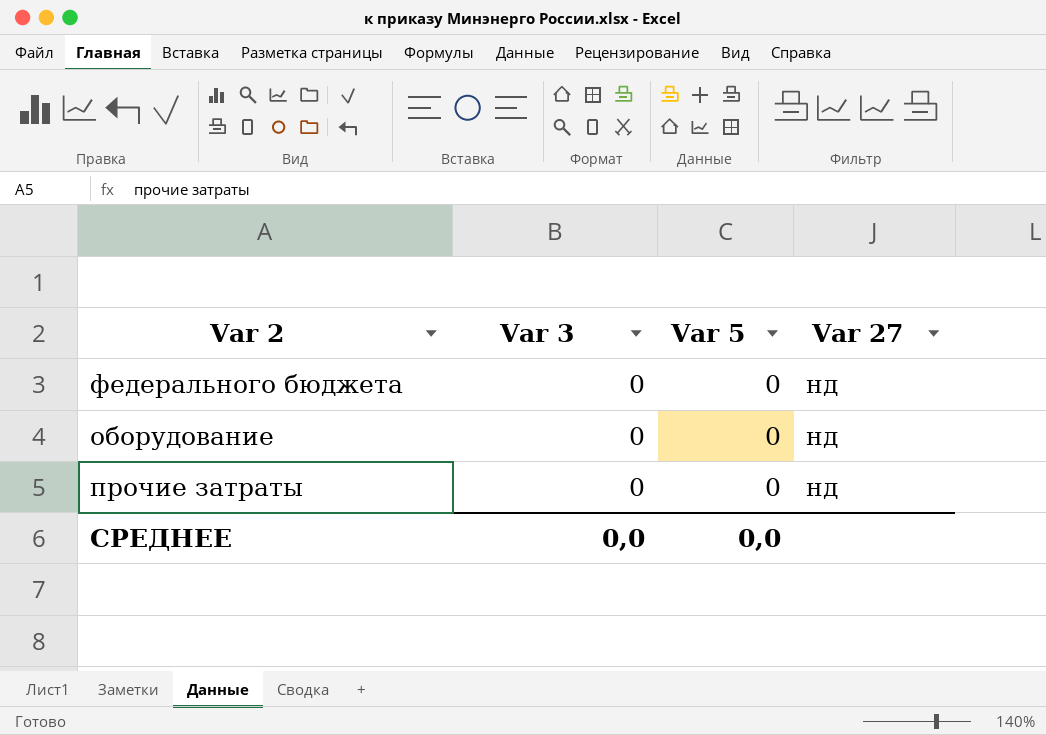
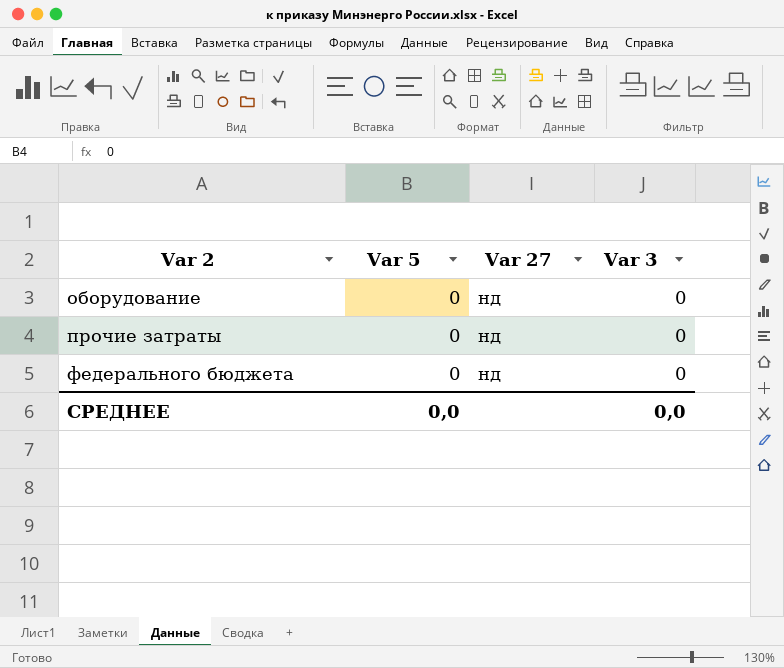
row order: none -> Var 2 ascending
column Var 3 | position: 2 -> 4

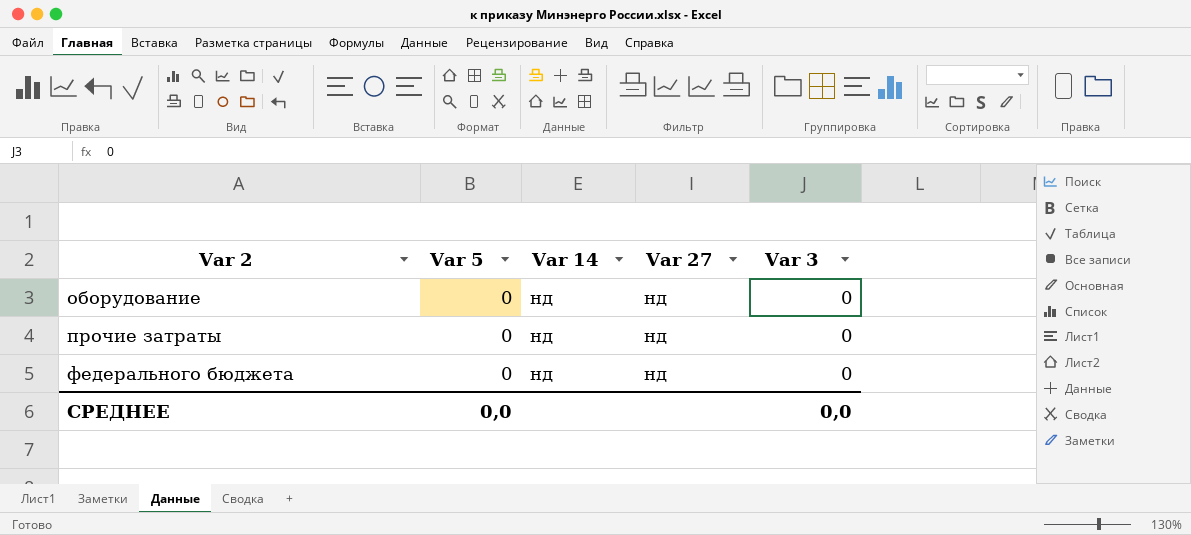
column Var 14 | position: none -> 3

